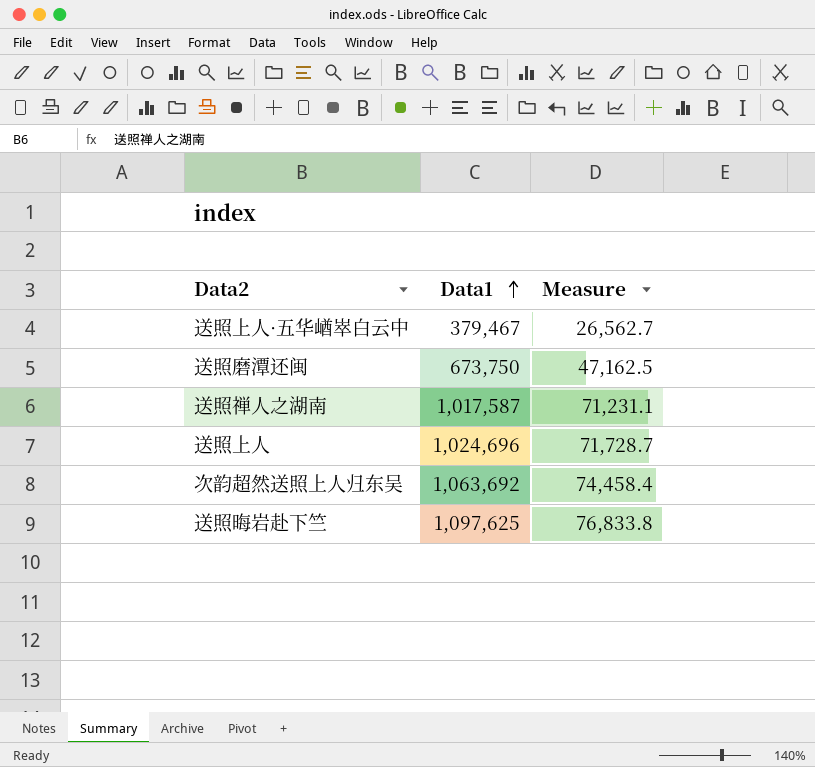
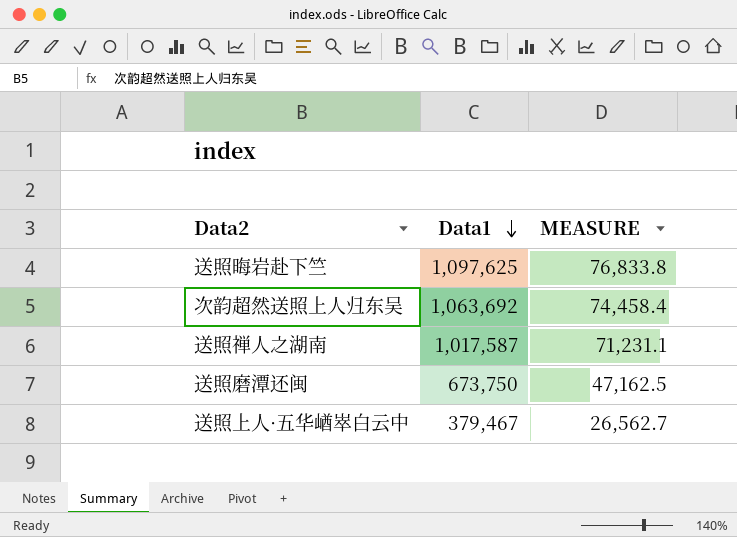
row order: Data1 ascending -> Data1 descending
column name: Measure -> MEASURE
row 送照上人: 1,024,696 | 71,728.7 -> none

